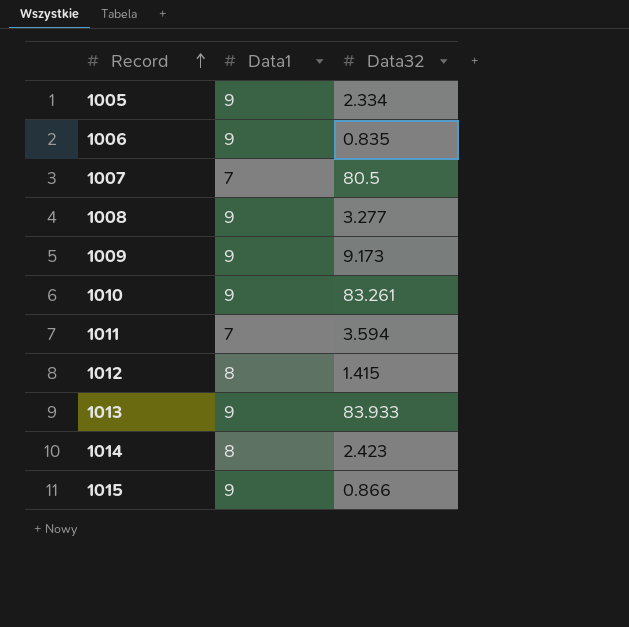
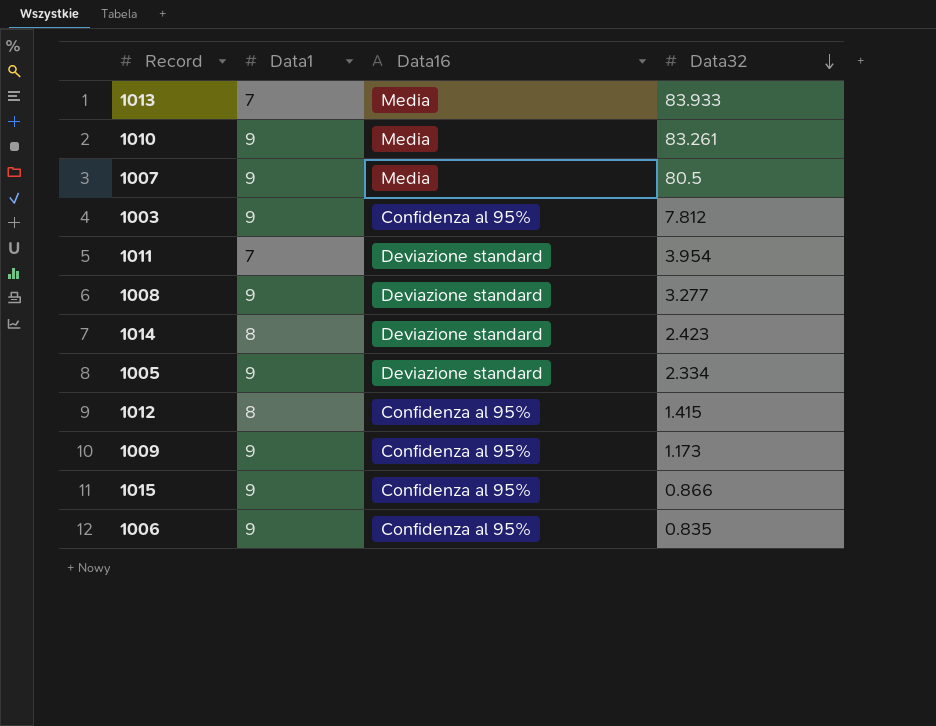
row order: Record ascending -> Data32 descending
column Data16 | position: none -> 3
1013 | Data1: 9 -> 7
1007 | Data1: 7 -> 9
row 1003: none -> 9 | Confidenza al 95% | 7.812
1011 | Data32: 3.594 -> 3.954
1009 | Data32: 9.173 -> 1.173

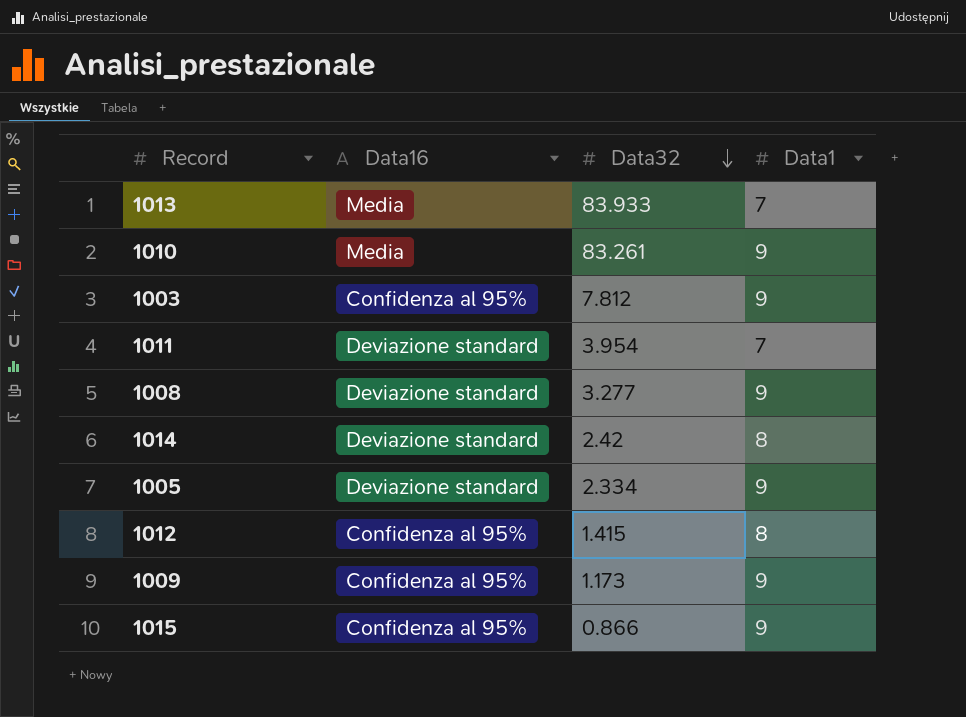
column Data1 | position: 2 -> 4
row 1007: 9 | Media | 80.5 -> none
row 1006: 9 | Confidenza al 95% | 0.835 -> none
1014 | Data32: 2.423 -> 2.42

